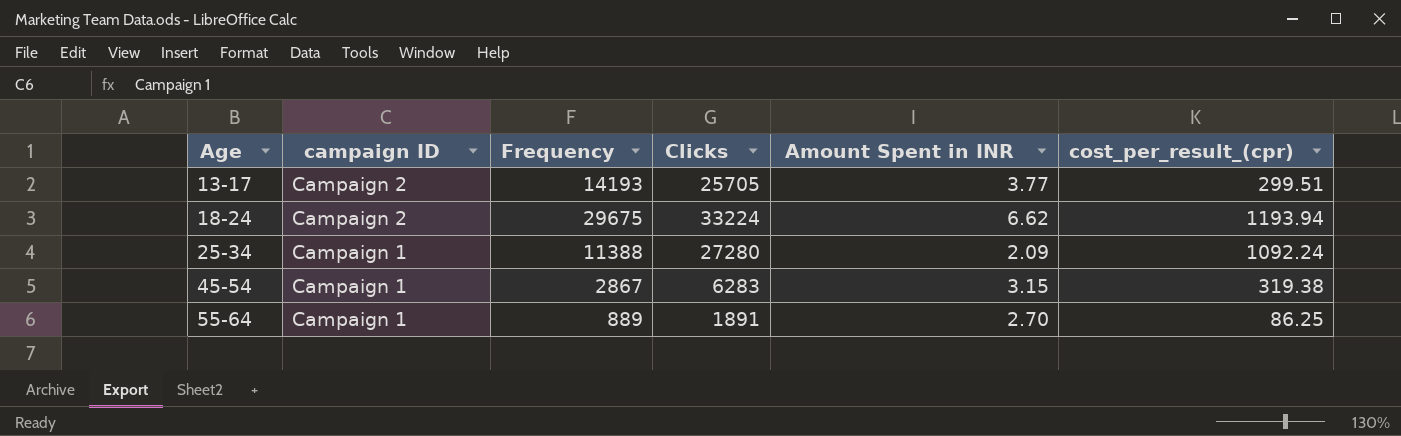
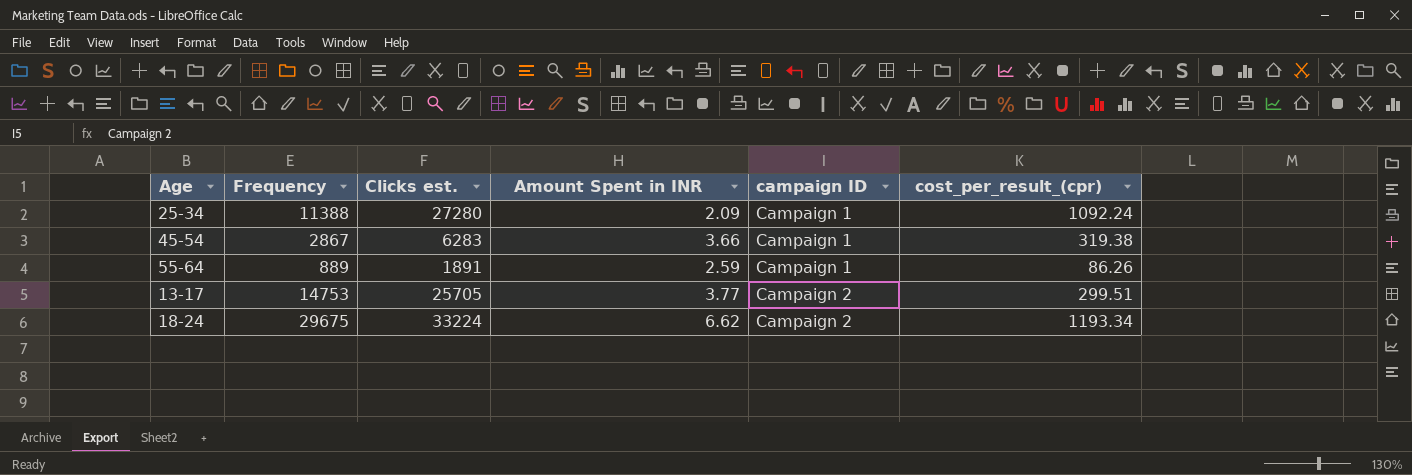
row order: Age ascending -> campaign ID ascending
column name: Clicks -> Clicks est.
column campaign ID | position: 2 -> 5
45-54 | Amount Spent in INR: 3.15 -> 3.66
55-64 | Amount Spent in INR: 2.70 -> 2.59
55-64 | cost_per_result_(cpr): 86.25 -> 86.26
13-17 | Frequency: 14193 -> 14753
18-24 | cost_per_result_(cpr): 1193.94 -> 1193.34

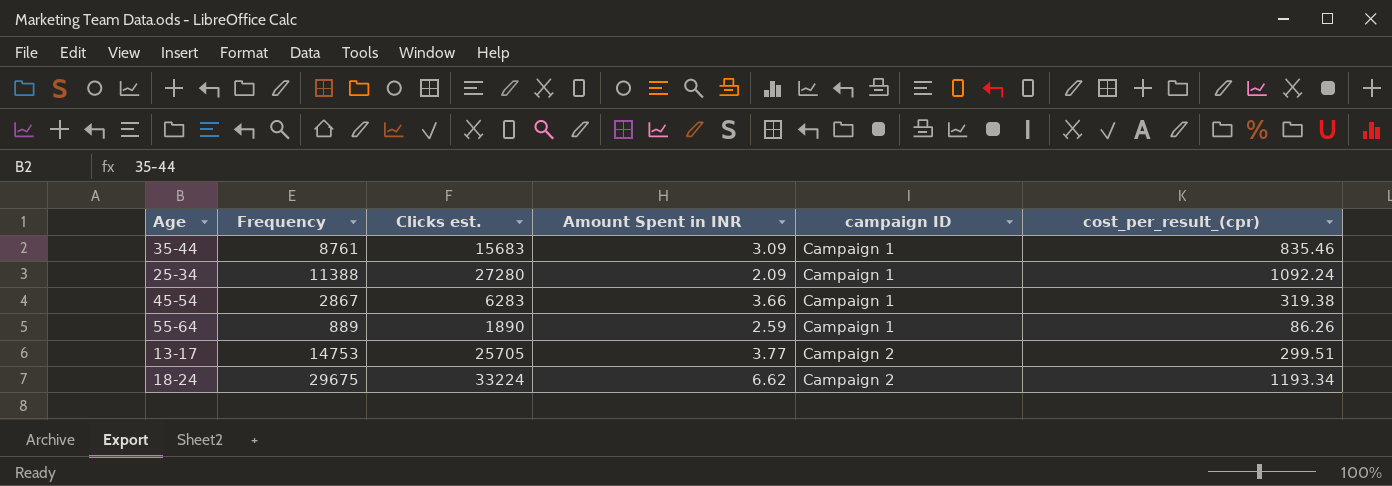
row 35-44: none -> 8761 | 15683 | 3.09 | Campaign 1 | 835.46
55-64 | Clicks est.: 1891 -> 1890

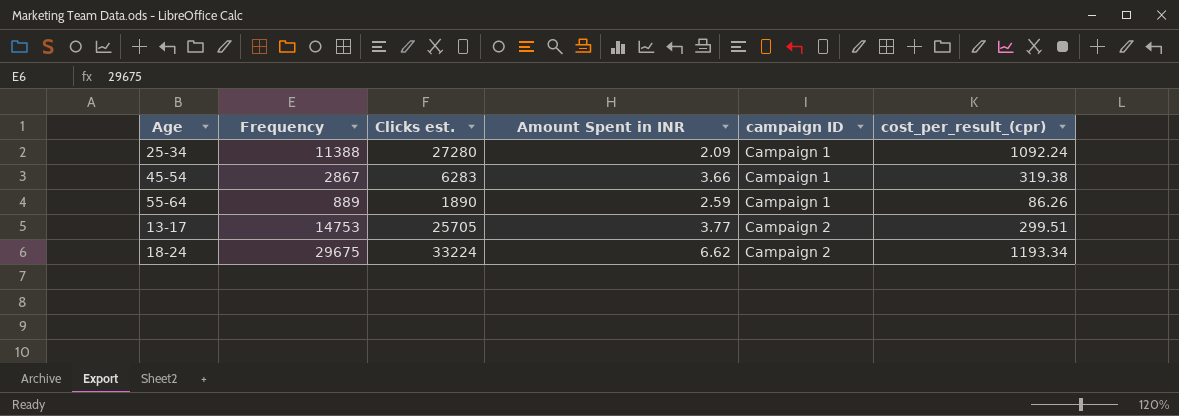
row 35-44: 8761 | 15683 | 3.09 | Campaign 1 | 835.46 -> none

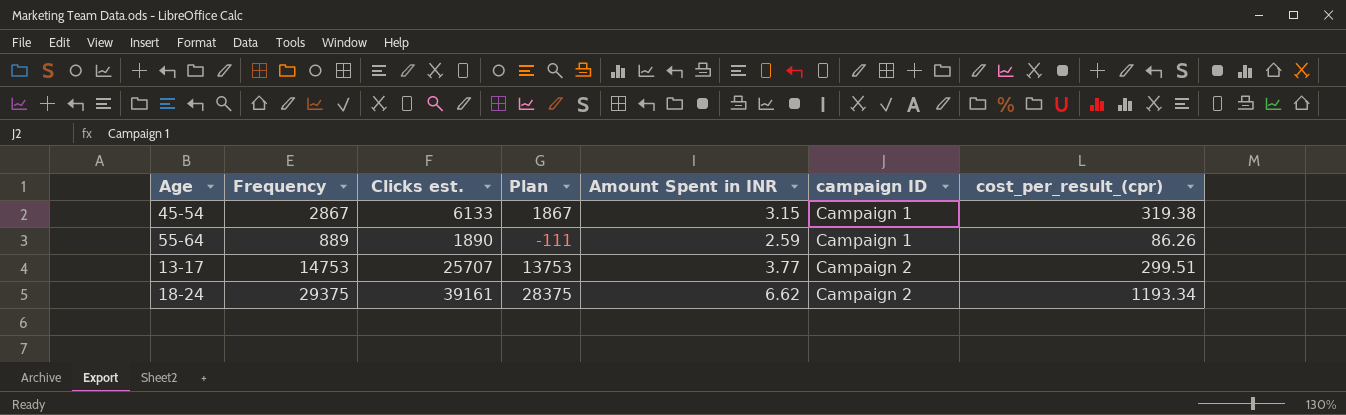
column Plan | formula: none -> [Frequency] - 1000
row 25-34: 11388 | 27280 | 2.09 | Campaign 1 | 1092.24 -> none
45-54 | Clicks est.: 6283 -> 6133
45-54 | Amount Spent in INR: 3.66 -> 3.15
13-17 | Clicks est.: 25705 -> 25707
18-24 | Frequency: 29675 -> 29375
18-24 | Clicks est.: 33224 -> 39161

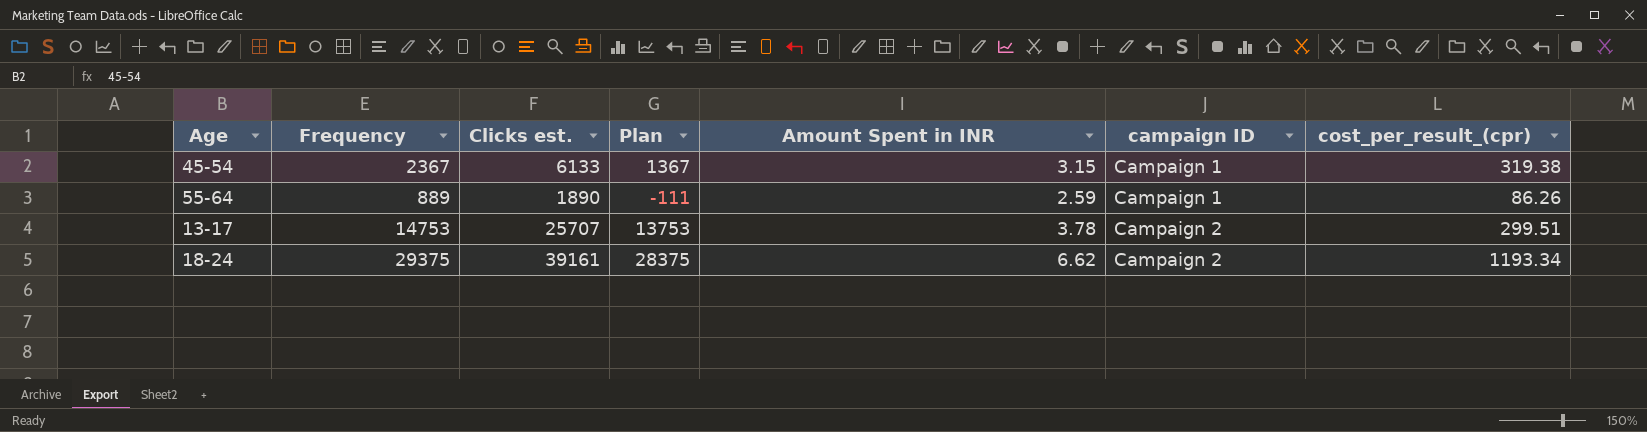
45-54 | Frequency: 2867 -> 2367
45-54 | Plan: 1867 -> 1367
13-17 | Amount Spent in INR: 3.77 -> 3.78

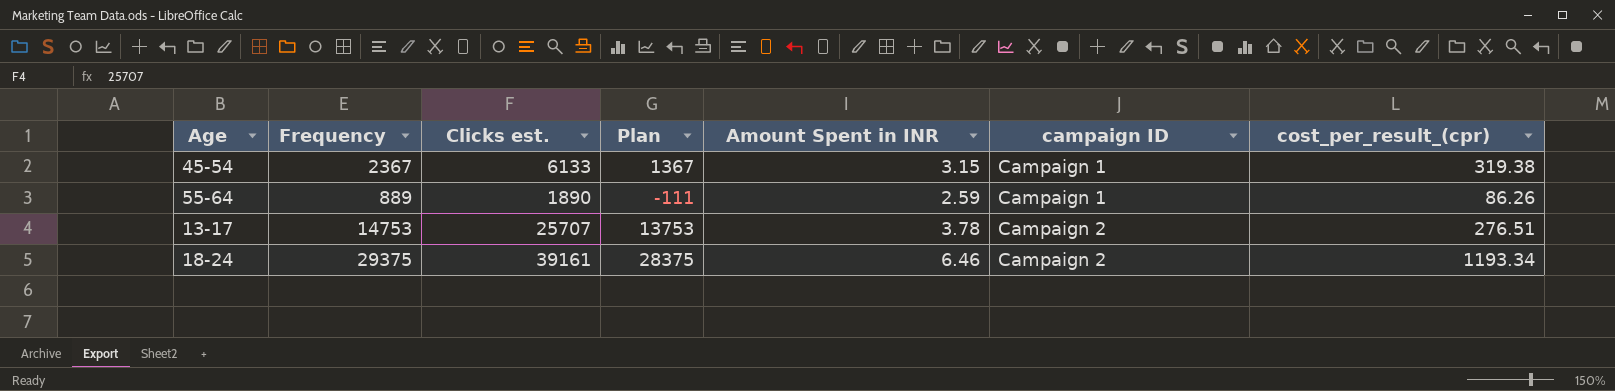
13-17 | cost_per_result_(cpr): 299.51 -> 276.51
18-24 | Amount Spent in INR: 6.62 -> 6.46

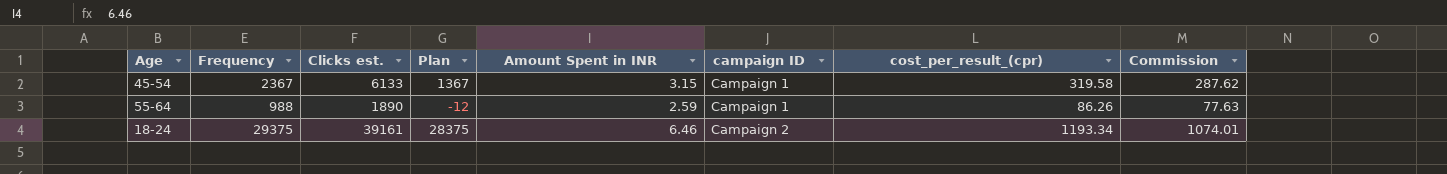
column Commission | formula: none -> [cost_per_result_(cpr)] * 0.9
row 13-17: 14753 | 25707 | 13753 | 3.78 | Campaign 2 | 276.51 -> none
45-54 | cost_per_result_(cpr): 319.38 -> 319.58
55-64 | Frequency: 889 -> 988
55-64 | Plan: -111 -> -12

